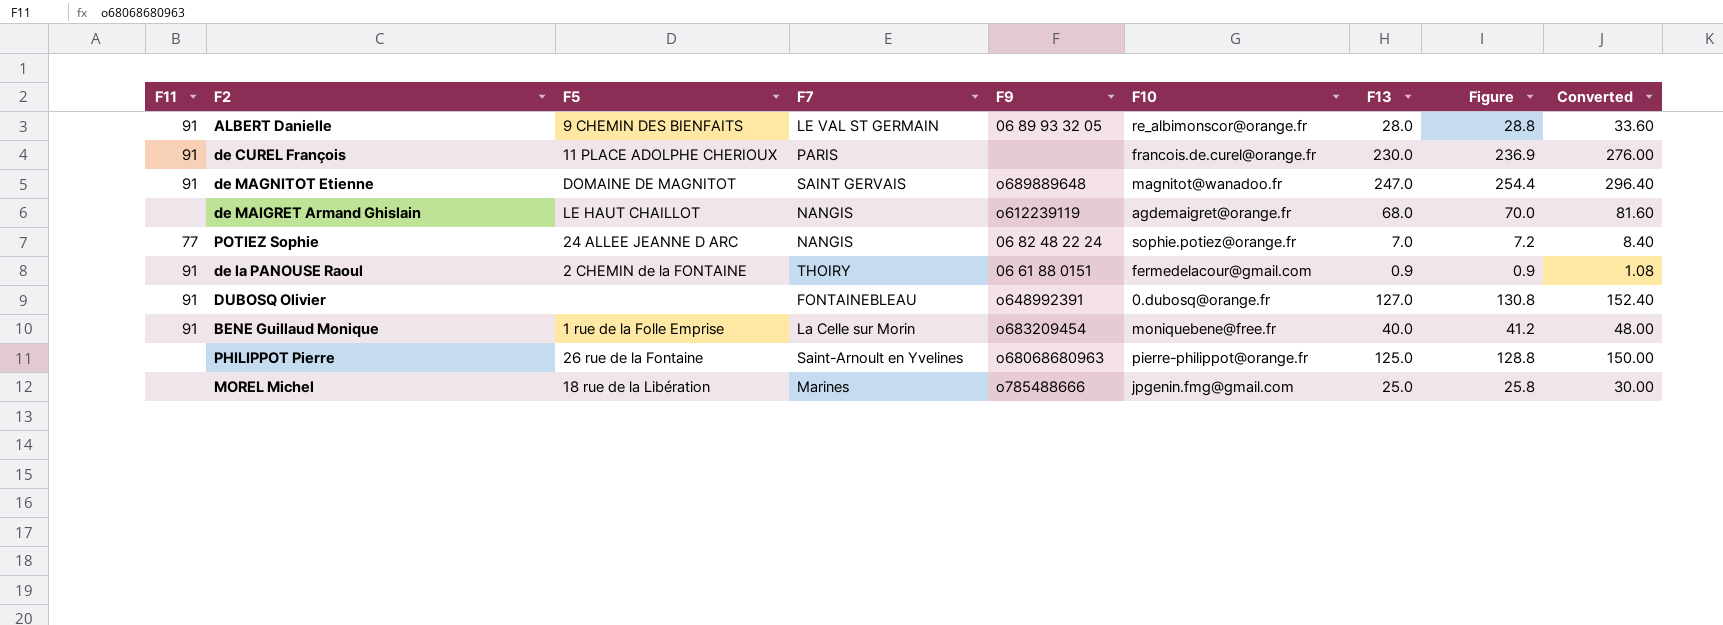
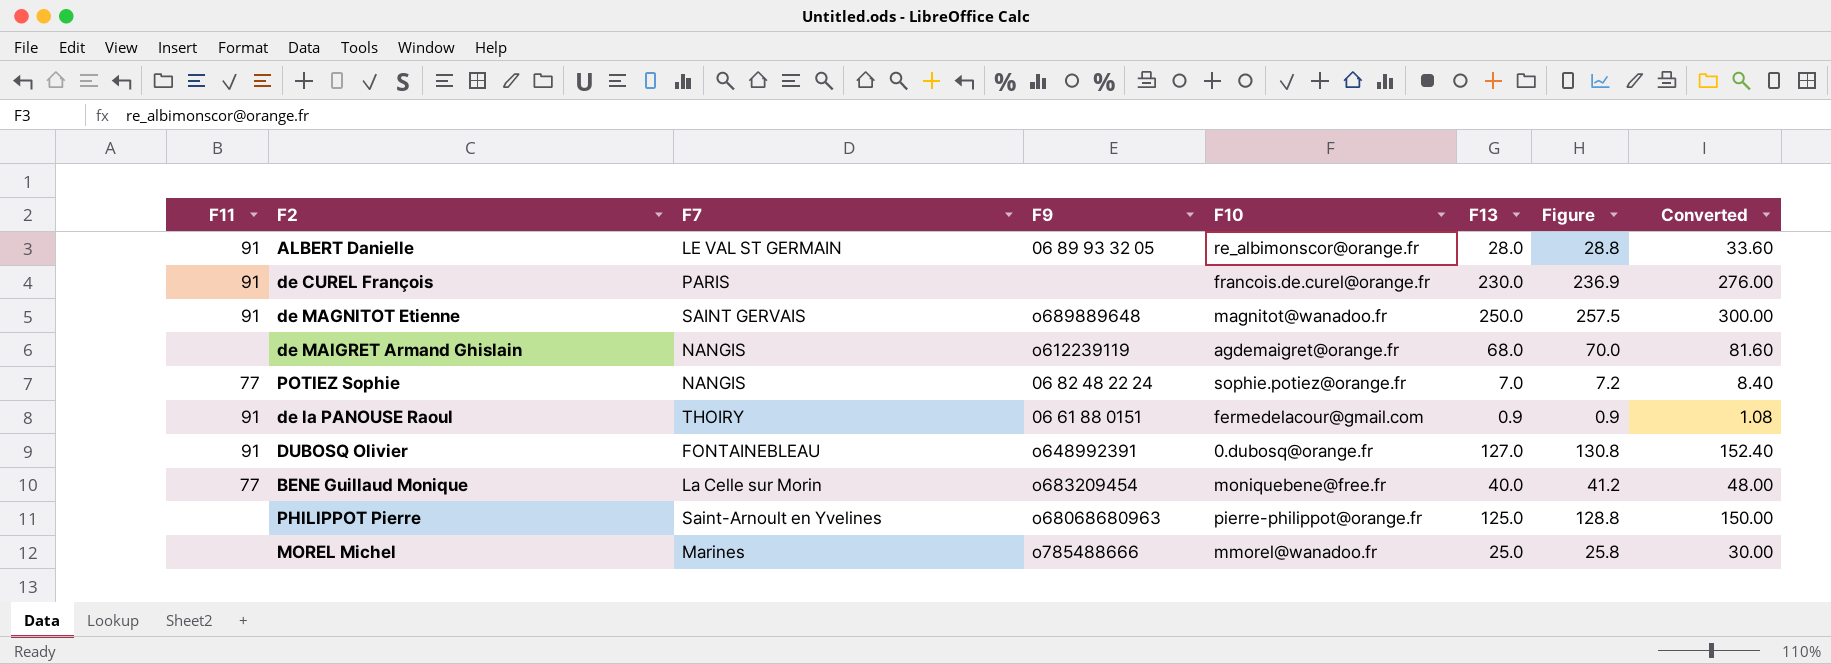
column F5 | position: 3 -> none
de MAGNITOT Etienne | F13: 247.0 -> 250.0
de MAGNITOT Etienne | Figure: 254.4 -> 257.5
de MAGNITOT Etienne | Converted: 296.40 -> 300.00
BENE Guillaud Monique | F11: 91 -> 77
MOREL Michel | F10: jpgenin.fmg@gmail.com -> mmorel@wanadoo.fr

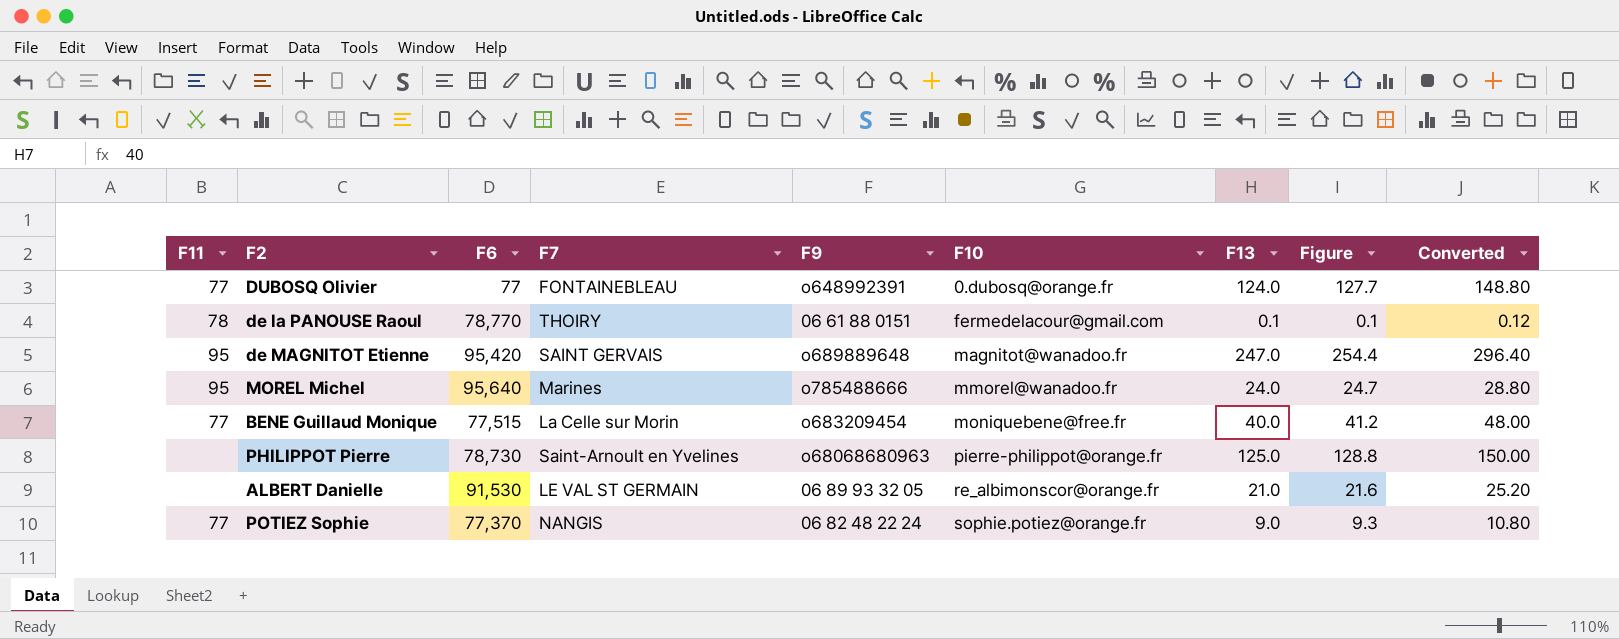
row order: none -> F10 ascending
column F6 | position: none -> 3
row de CUREL François: 91 | PARIS | none | francois.de.curel@orange.fr | 230.0 | 236.9 | 276.00 -> none
row de MAIGRET Armand Ghislain: none | NANGIS | o612239119 | agdemaigret@orange.fr | 68.0 | 70.0 | 81.60 -> none
DUBOSQ Olivier | F11: 91 -> 77
DUBOSQ Olivier | F13: 127.0 -> 124.0
DUBOSQ Olivier | Figure: 130.8 -> 127.7
DUBOSQ Olivier | Converted: 152.40 -> 148.80
de la PANOUSE Raoul | F11: 91 -> 78
de la PANOUSE Raoul | F13: 0.9 -> 0.1
de la PANOUSE Raoul | Figure: 0.9 -> 0.1
de la PANOUSE Raoul | Converted: 1.08 -> 0.12
de MAGNITOT Etienne | F11: 91 -> 95
de MAGNITOT Etienne | F13: 250.0 -> 247.0
de MAGNITOT Etienne | Figure: 257.5 -> 254.4
de MAGNITOT Etienne | Converted: 300.00 -> 296.40
MOREL Michel | F11: none -> 95
MOREL Michel | F13: 25.0 -> 24.0
MOREL Michel | Figure: 25.8 -> 24.7
MOREL Michel | Converted: 30.00 -> 28.80
ALBERT Danielle | F11: 91 -> none
ALBERT Danielle | F13: 28.0 -> 21.0
ALBERT Danielle | Figure: 28.8 -> 21.6
ALBERT Danielle | Converted: 33.60 -> 25.20
POTIEZ Sophie | F13: 7.0 -> 9.0
POTIEZ Sophie | Figure: 7.2 -> 9.3
POTIEZ Sophie | Converted: 8.40 -> 10.80

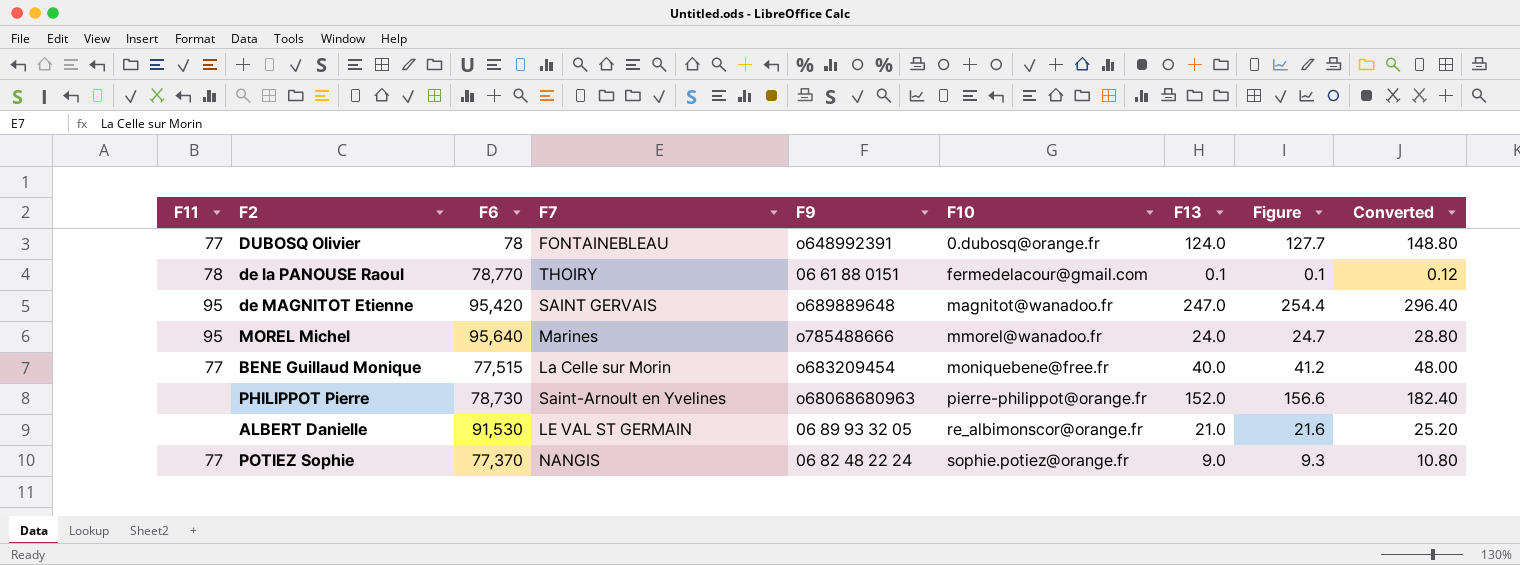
DUBOSQ Olivier | F6: 77 -> 78
PHILIPPOT Pierre | F13: 125.0 -> 152.0
PHILIPPOT Pierre | Figure: 128.8 -> 156.6
PHILIPPOT Pierre | Converted: 150.00 -> 182.40

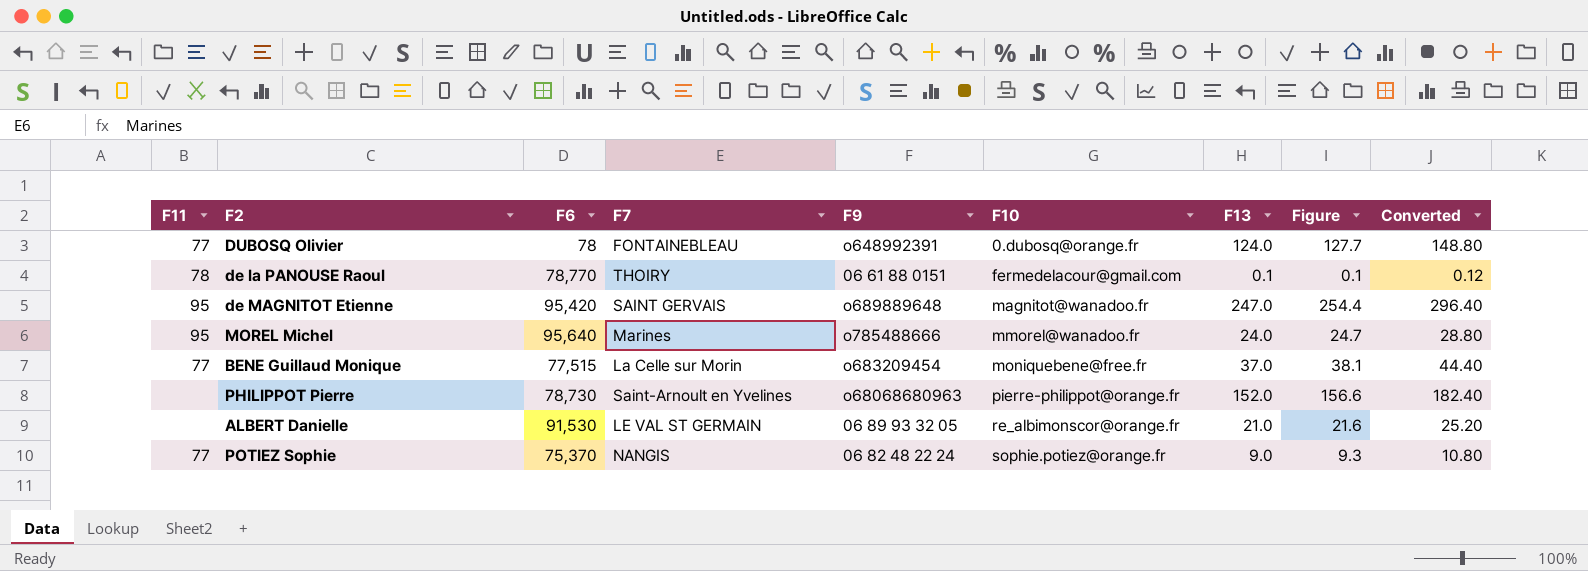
BENE Guillaud Monique | F13: 40.0 -> 37.0
BENE Guillaud Monique | Figure: 41.2 -> 38.1
BENE Guillaud Monique | Converted: 48.00 -> 44.40
POTIEZ Sophie | F6: 77,370 -> 75,370

